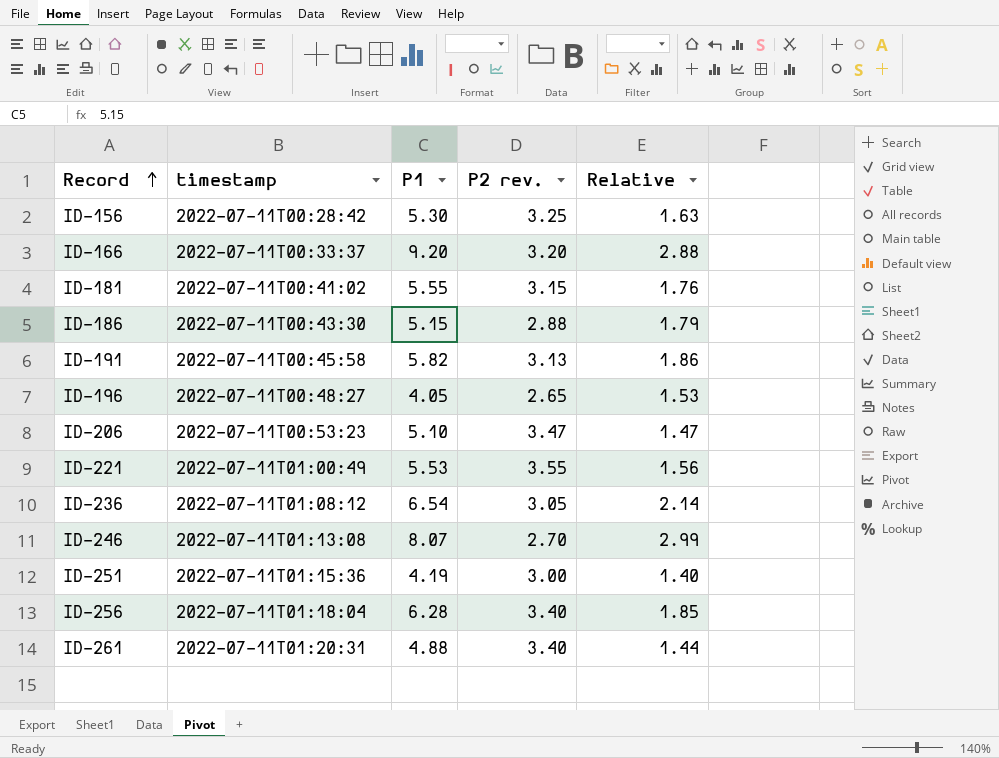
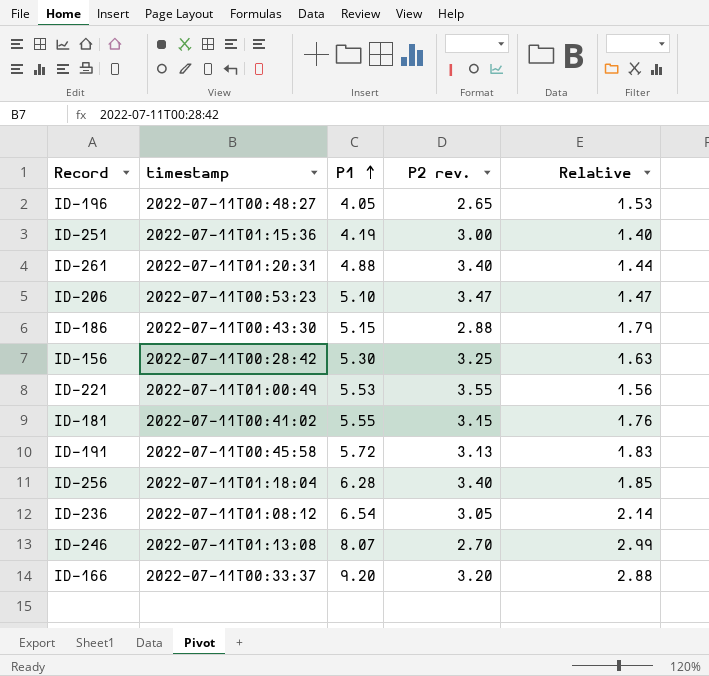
row order: Record ascending -> P1 ascending
ID-191 | P1: 5.82 -> 5.72
ID-191 | Relative: 1.86 -> 1.83

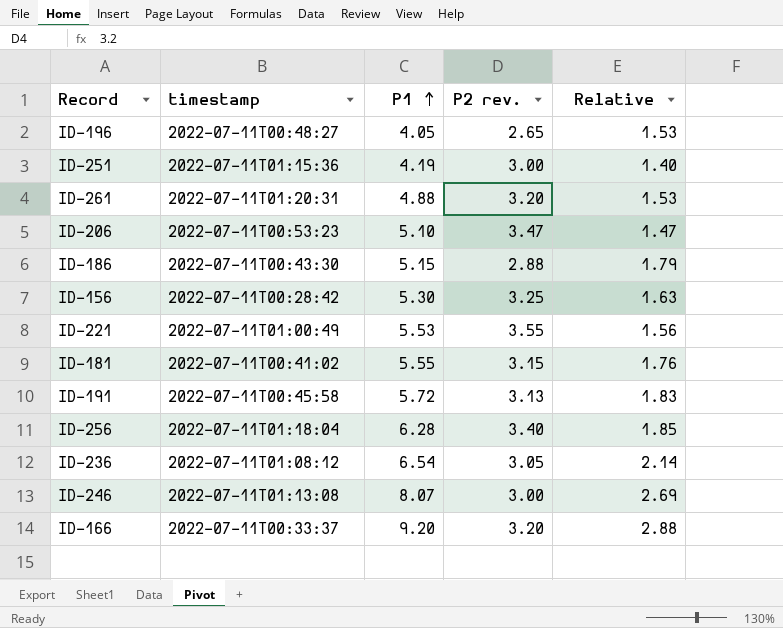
ID-261 | P2 rev.: 3.40 -> 3.20
ID-261 | Relative: 1.44 -> 1.53
ID-246 | P2 rev.: 2.70 -> 3.00
ID-246 | Relative: 2.99 -> 2.69

